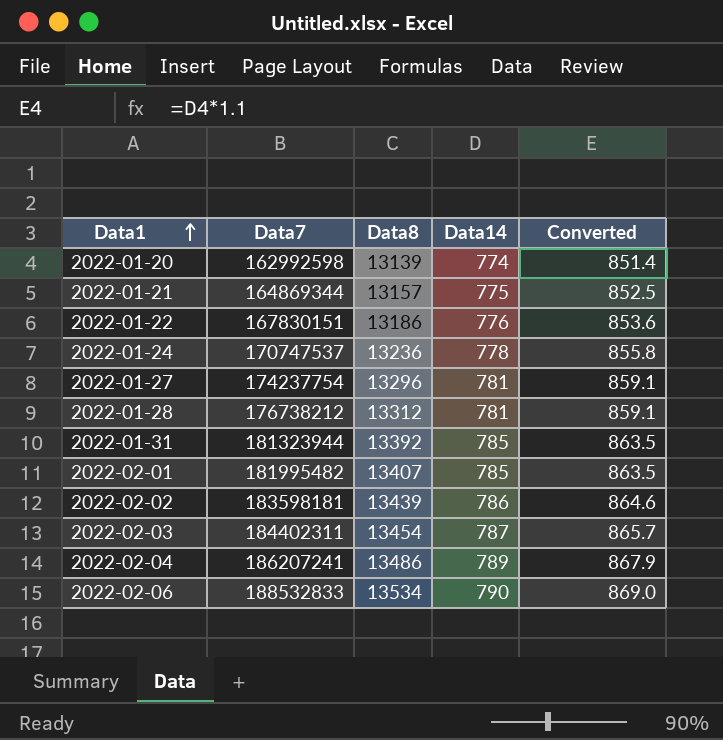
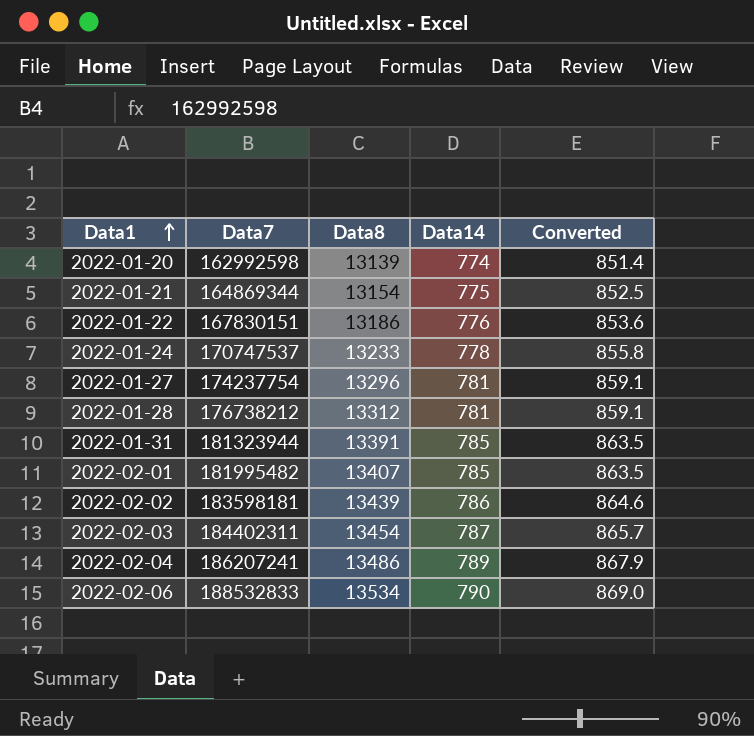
2022-01-21 | Data8: 13157 -> 13154
2022-01-24 | Data8: 13236 -> 13233
2022-01-31 | Data8: 13392 -> 13391

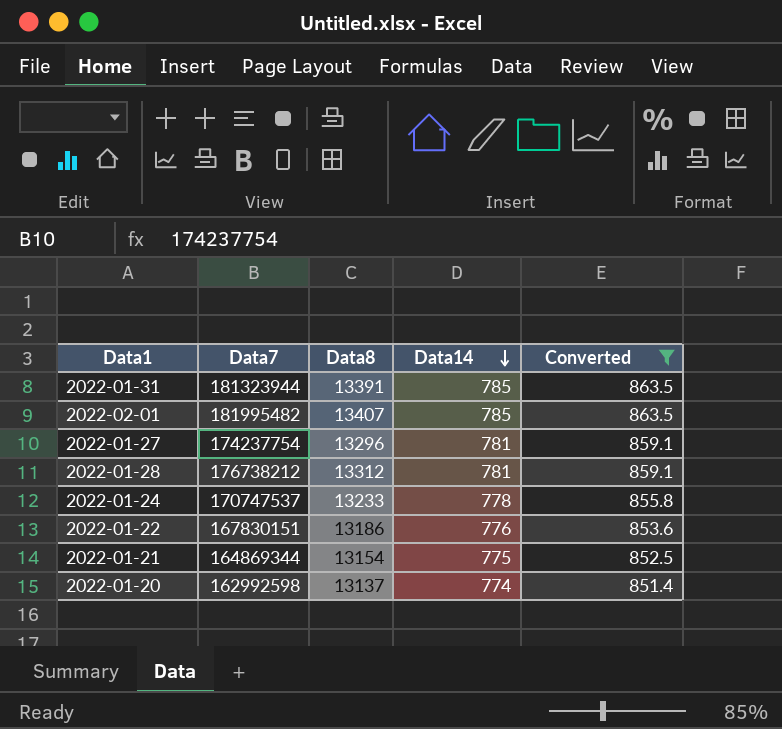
filter: none -> Converted <= 863.5
row order: Data1 ascending -> Data14 descending
2022-01-20 | Data8: 13139 -> 13137

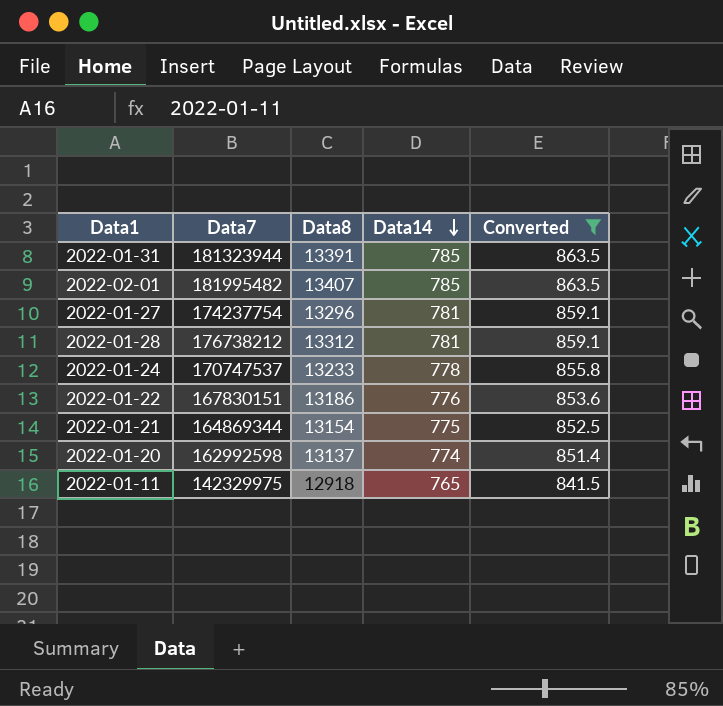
row 2022-01-11: none -> 142329975 | 12918 | 765 | 841.5

